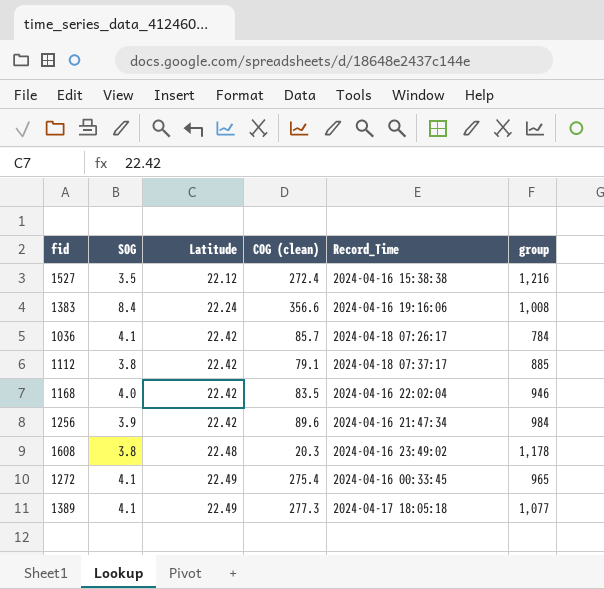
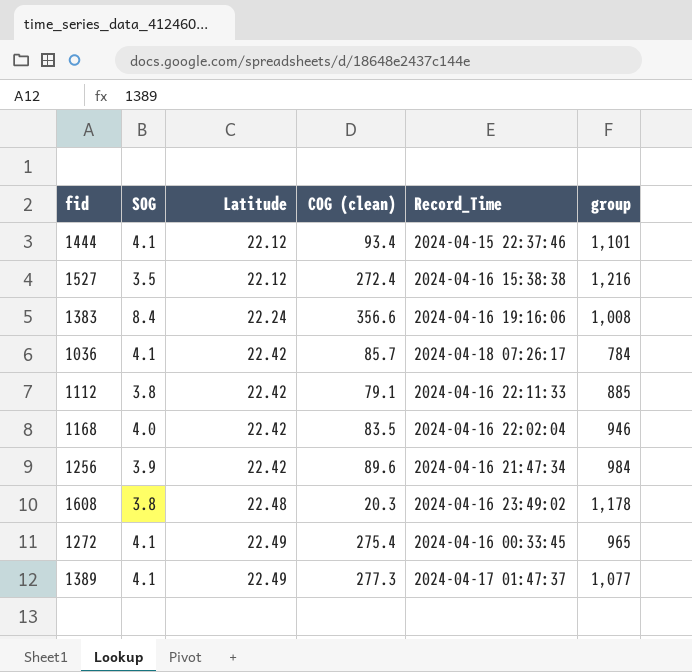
row 1444: none -> 4.1 | 22.12 | 93.4 | 2024-04-15 22:37:46 | 1,101
1112 | Record_Time: 2024-04-18 07:37:17 -> 2024-04-16 22:11:33
1389 | Record_Time: 2024-04-17 18:05:18 -> 2024-04-17 01:47:37

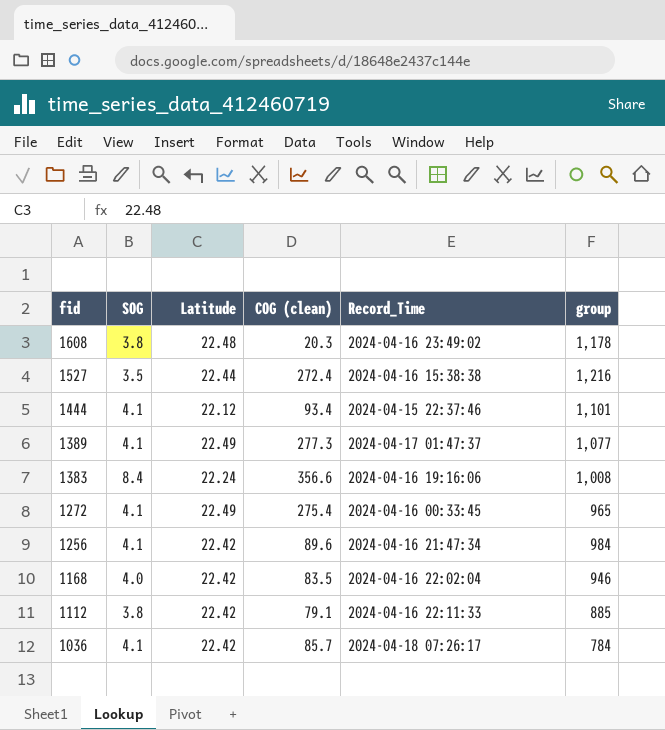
row order: Latitude ascending -> fid descending
1527 | Latitude: 22.12 -> 22.44
1256 | SOG: 3.9 -> 4.1

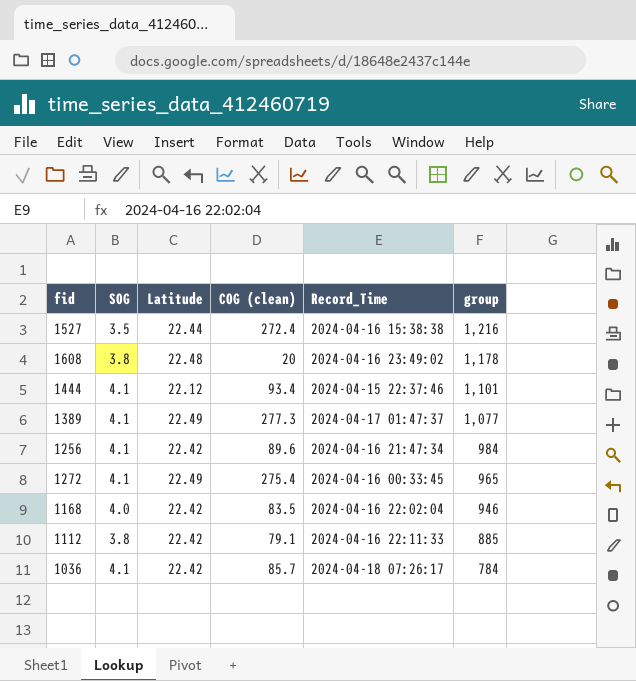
row order: fid descending -> group descending
row 1383: 8.4 | 22.24 | 356.6 | 2024-04-16 19:16:06 | 1,008 -> none
1608 | COG (clean): 20.3 -> 20

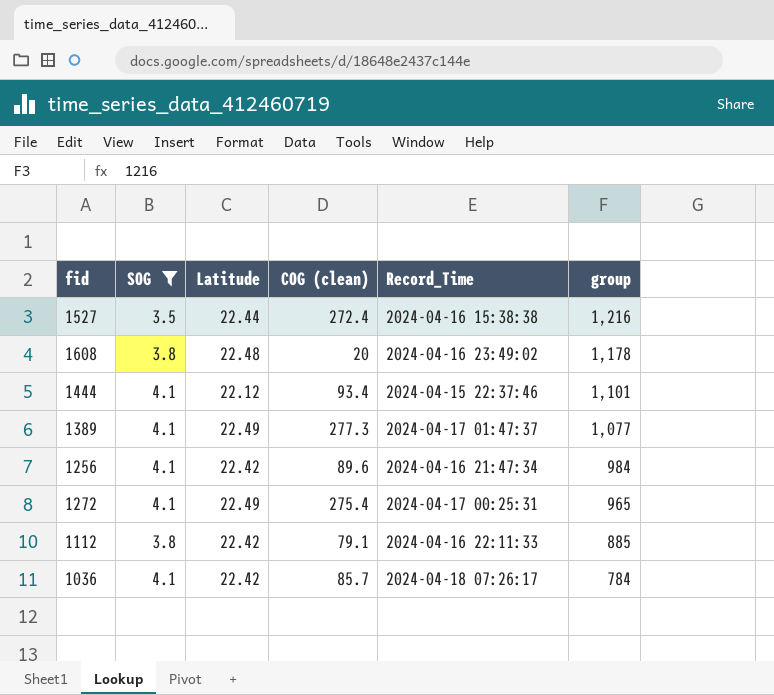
filter: none -> SOG != 4.0
1272 | Record_Time: 2024-04-16 00:33:45 -> 2024-04-17 00:25:31

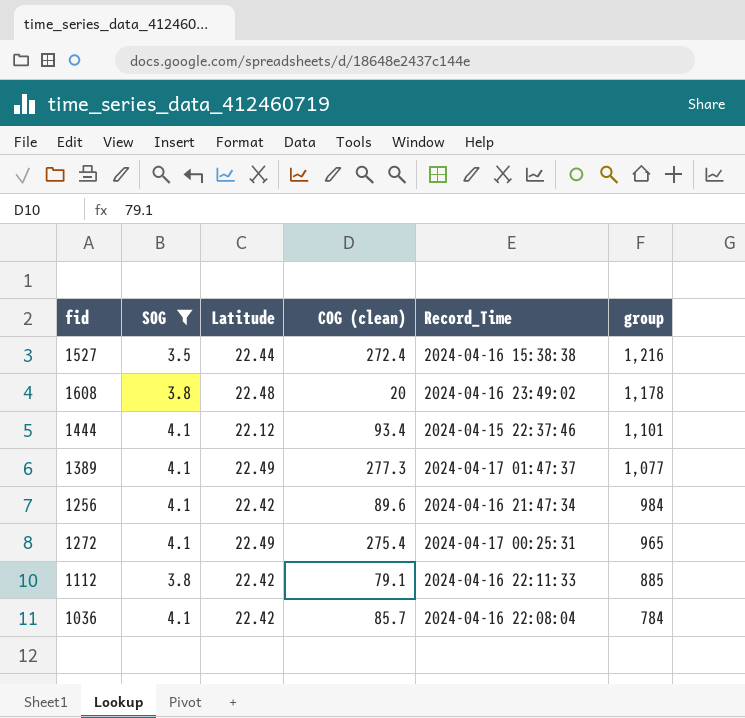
1036 | Record_Time: 2024-04-18 07:26:17 -> 2024-04-16 22:08:04

